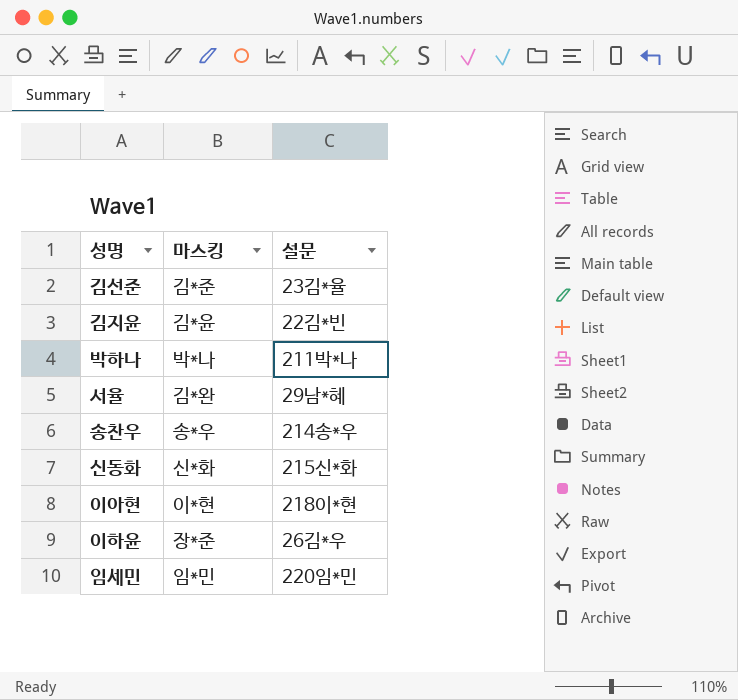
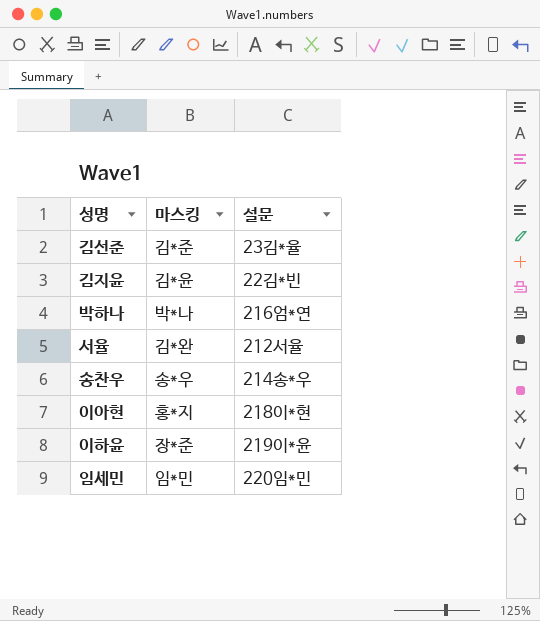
row 신동화: 신*화 | 215신*화 -> none
박하나 | 설문: 211박*나 -> 216엄*연
서율 | 설문: 29남*혜 -> 212서율
이아현 | 마스킹: 이*현 -> 홍*지
이하윤 | 설문: 26김*우 -> 219이*윤

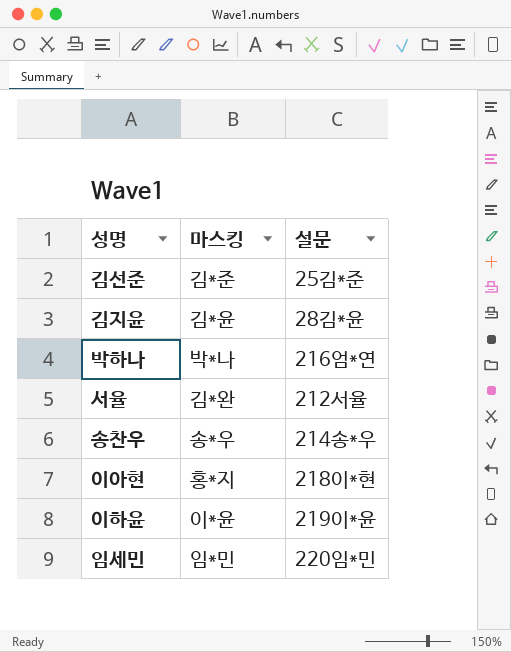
김선준 | 설문: 23김*율 -> 25김*준
김지윤 | 설문: 22김*빈 -> 28김*윤
이하윤 | 마스킹: 장*준 -> 이*윤

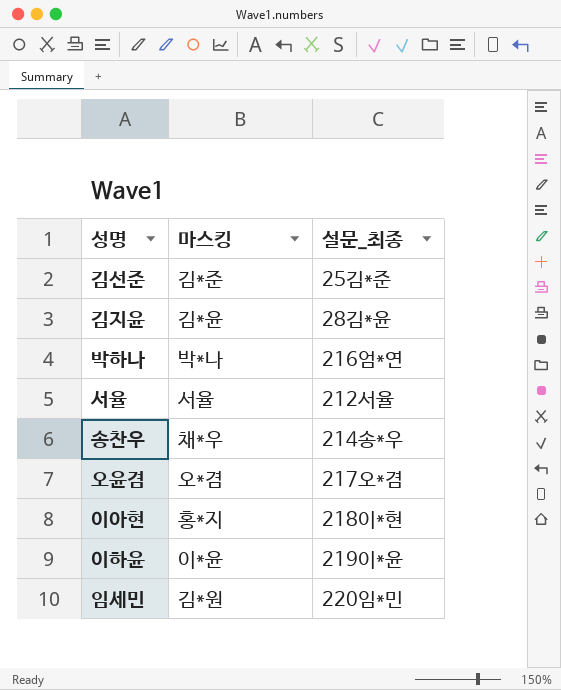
column name: 설문 -> 설문_최종
서율 | 마스킹: 김*완 -> 서율
송찬우 | 마스킹: 송*우 -> 채*우
row 오윤겸: none -> 오*겸 | 217오*겸
임세민 | 마스킹: 임*민 -> 김*원

